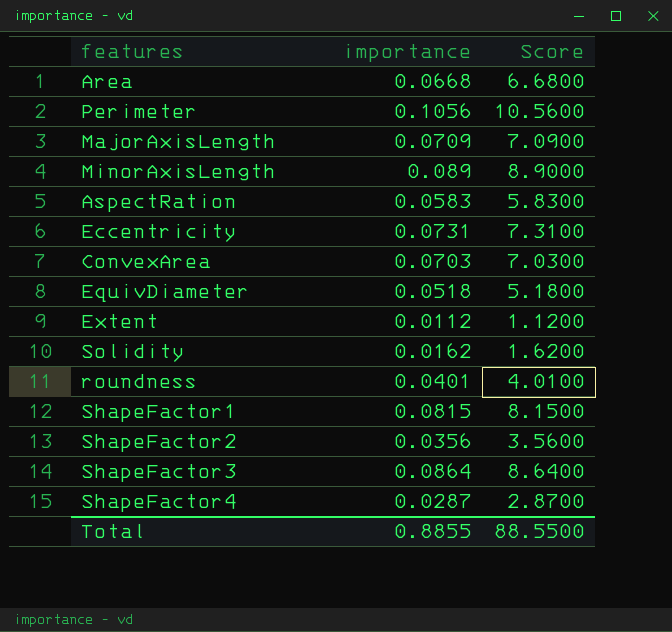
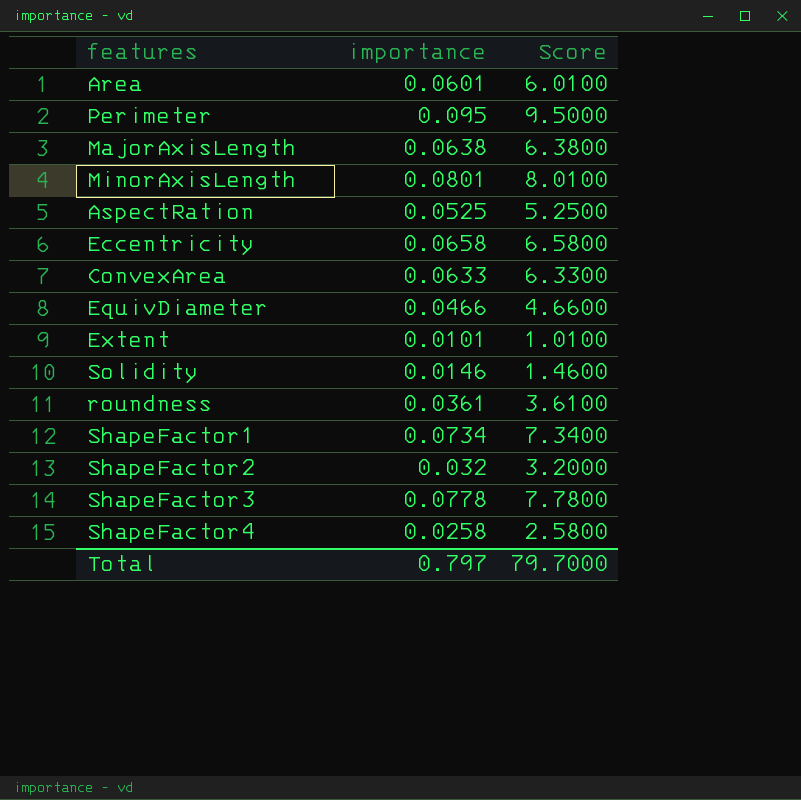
Area | importance: 0.0668 -> 0.0601
Area | Score: 6.6800 -> 6.0100
Perimeter | importance: 0.1056 -> 0.095
Perimeter | Score: 10.5600 -> 9.5000
MajorAxisLength | importance: 0.0709 -> 0.0638
MajorAxisLength | Score: 7.0900 -> 6.3800
MinorAxisLength | importance: 0.089 -> 0.0801
MinorAxisLength | Score: 8.9000 -> 8.0100
AspectRation | importance: 0.0583 -> 0.0525
AspectRation | Score: 5.8300 -> 5.2500
Eccentricity | importance: 0.0731 -> 0.0658
Eccentricity | Score: 7.3100 -> 6.5800
ConvexArea | importance: 0.0703 -> 0.0633
ConvexArea | Score: 7.0300 -> 6.3300
EquivDiameter | importance: 0.0518 -> 0.0466
EquivDiameter | Score: 5.1800 -> 4.6600
Extent | importance: 0.0112 -> 0.0101
Extent | Score: 1.1200 -> 1.0100
Solidity | importance: 0.0162 -> 0.0146
Solidity | Score: 1.6200 -> 1.4600
roundness | importance: 0.0401 -> 0.0361
roundness | Score: 4.0100 -> 3.6100
ShapeFactor1 | importance: 0.0815 -> 0.0734
ShapeFactor1 | Score: 8.1500 -> 7.3400
ShapeFactor2 | importance: 0.0356 -> 0.032
ShapeFactor2 | Score: 3.5600 -> 3.2000
ShapeFactor3 | importance: 0.0864 -> 0.0778
ShapeFactor3 | Score: 8.6400 -> 7.7800
ShapeFactor4 | importance: 0.0287 -> 0.0258
ShapeFactor4 | Score: 2.8700 -> 2.5800
Total | importance: 0.8855 -> 0.797
Total | Score: 88.5500 -> 79.7000

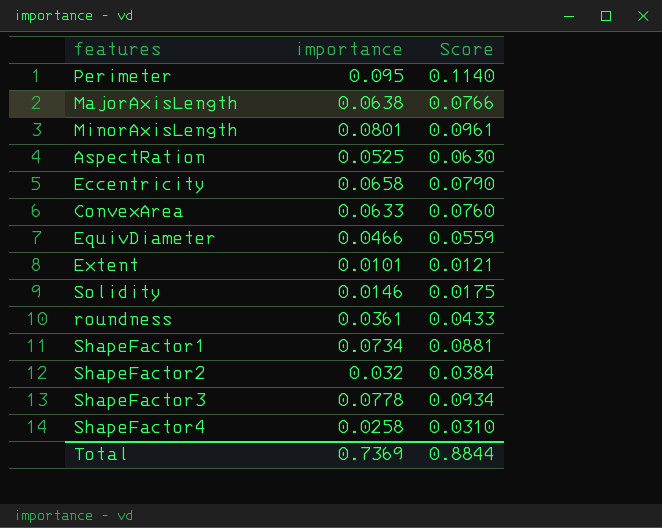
column Score | formula: [importance] * 100 -> [importance] * 1.2
row Area: 0.0601 | 6.0100 -> none
Total | importance: 0.797 -> 0.7369
Total | Score: 79.7000 -> 0.8844

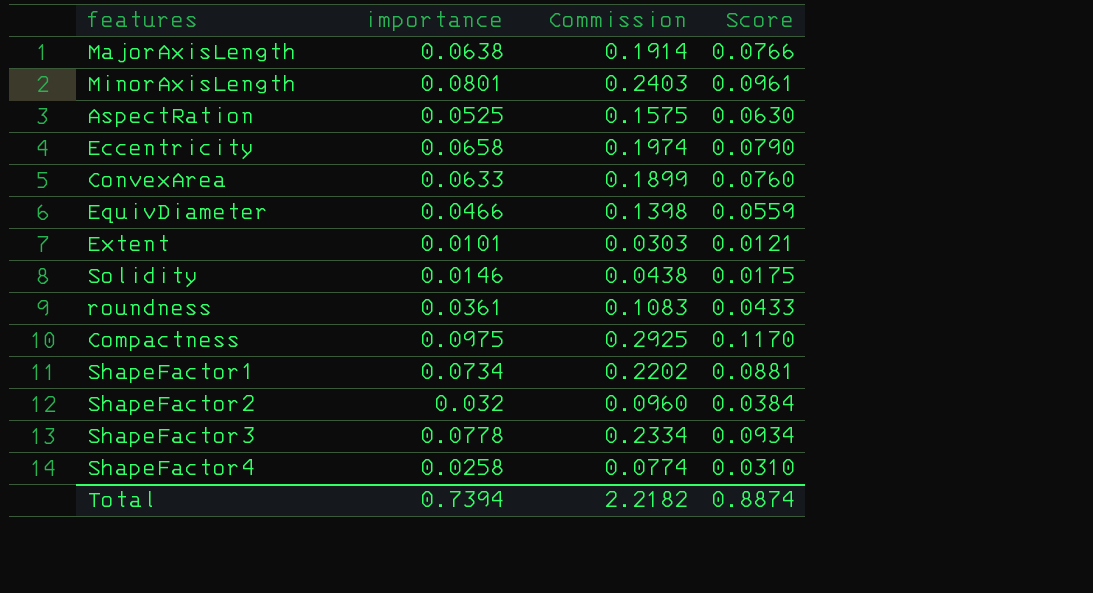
column Commission | formula: none -> [importance] * 3
row Perimeter: 0.095 | 0.1140 -> none
row Compactness: none -> 0.0975 | 0.2925 | 0.1170
Total | importance: 0.7369 -> 0.7394
Total | Score: 0.8844 -> 0.8874

